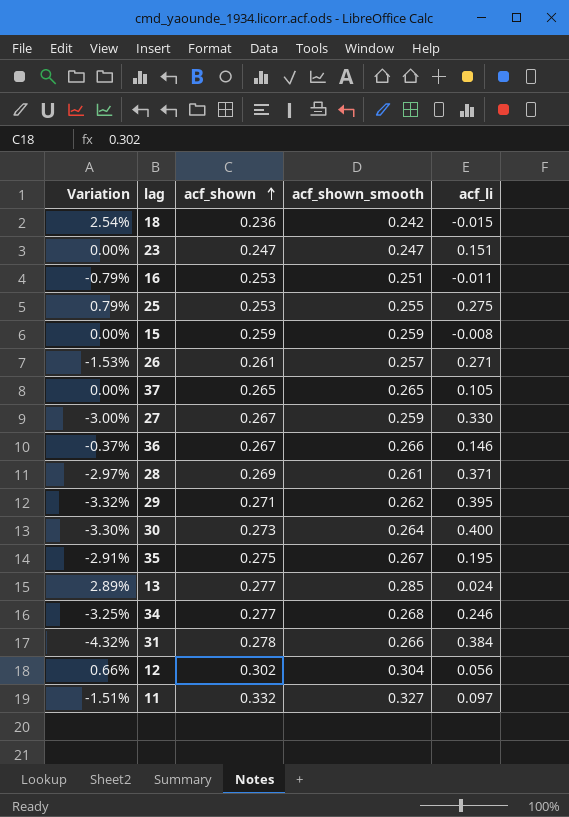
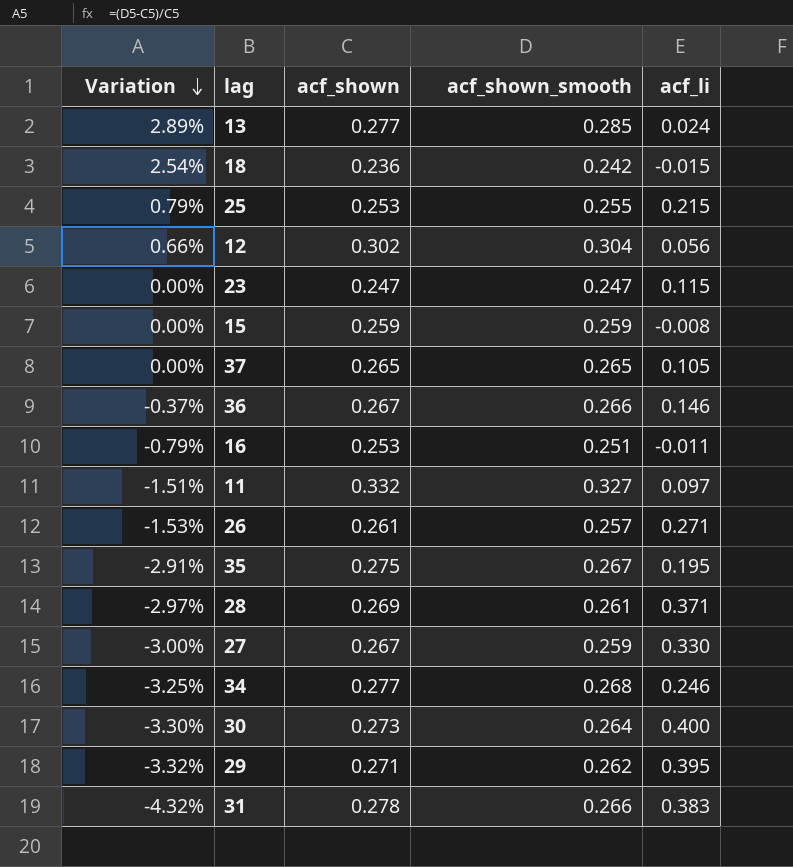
row order: acf_shown ascending -> Variation descending
25 | acf_li: 0.275 -> 0.215
23 | acf_li: 0.151 -> 0.115
31 | acf_li: 0.384 -> 0.383

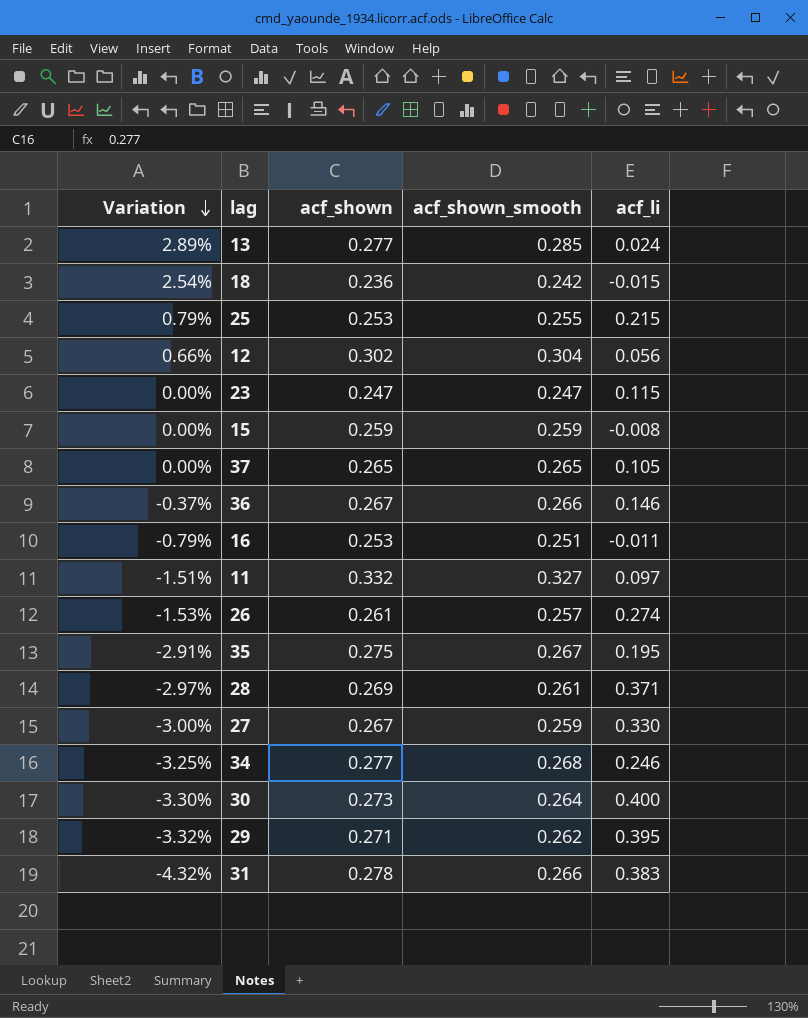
26 | acf_li: 0.271 -> 0.274

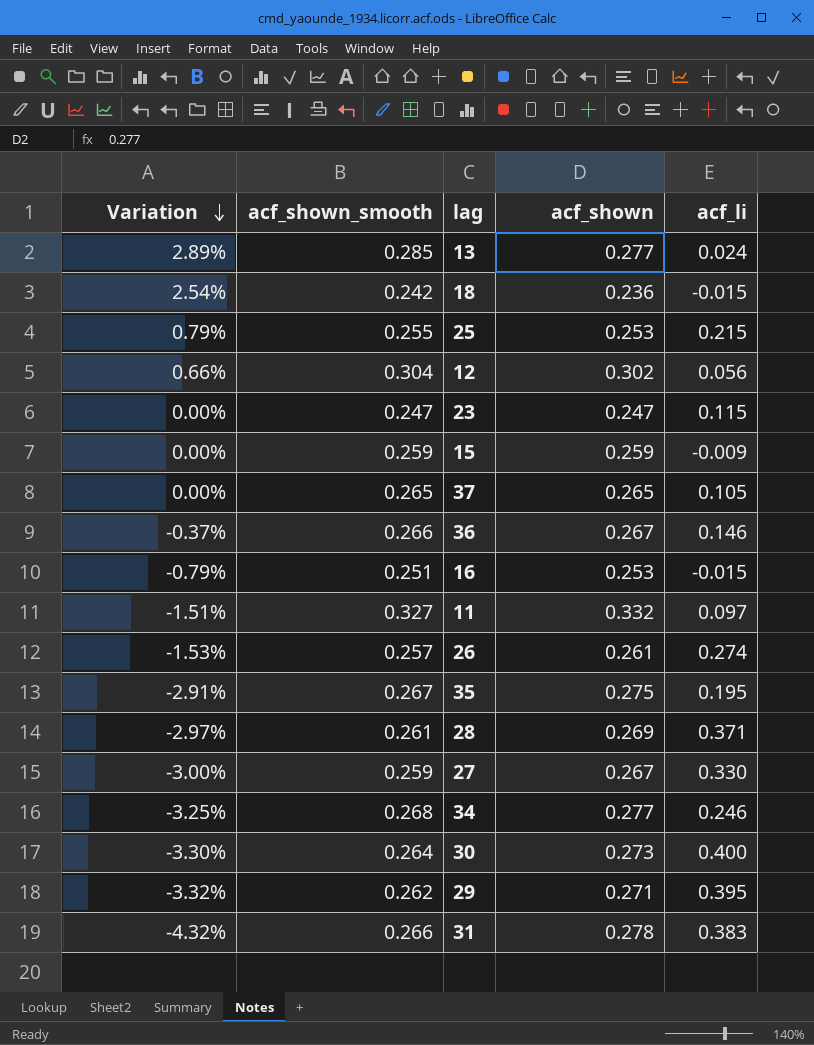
column acf_shown_smooth | position: 4 -> 2
15 | acf_li: -0.008 -> -0.009
16 | acf_li: -0.011 -> -0.015

